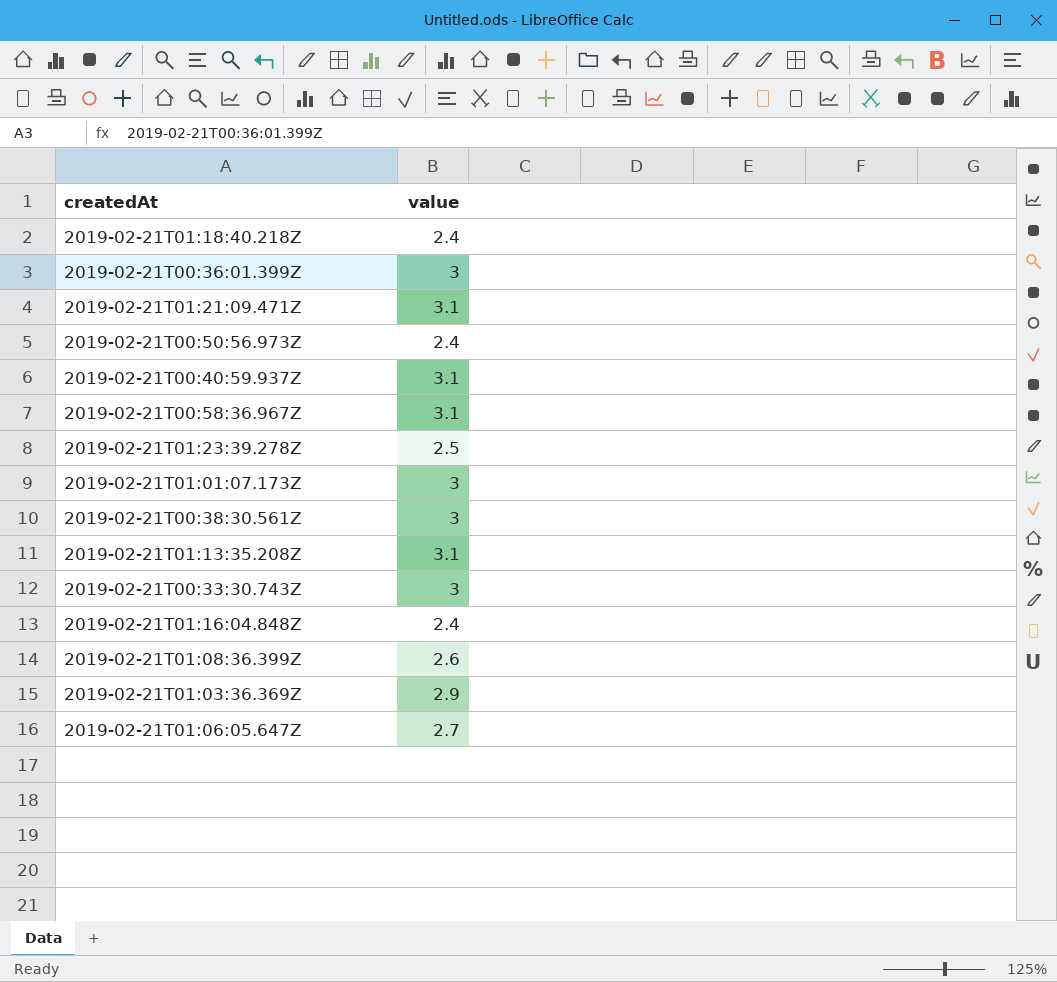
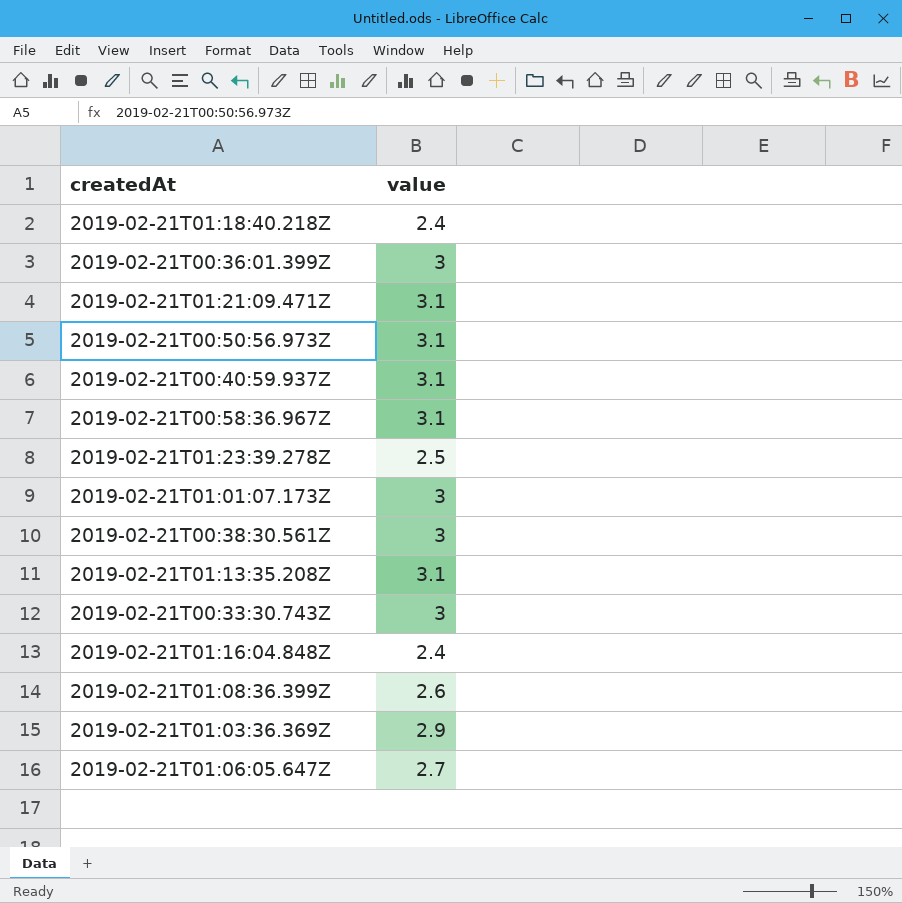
2019-02-21T00:50:56.973Z | value: 2.4 -> 3.1

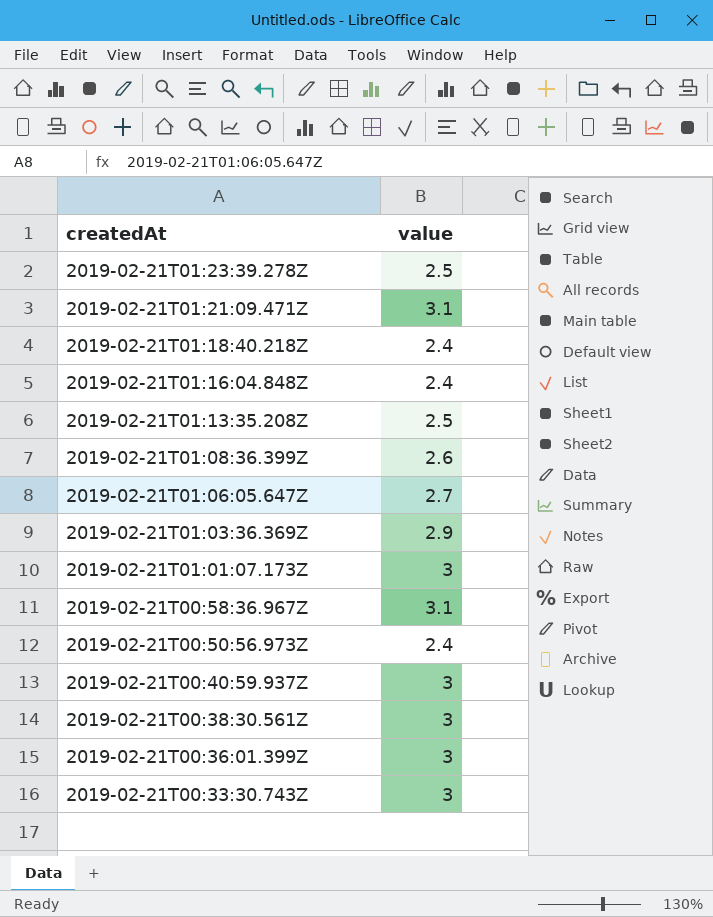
row order: none -> createdAt descending
2019-02-21T01:13:35.208Z | value: 3.1 -> 2.5
2019-02-21T00:50:56.973Z | value: 3.1 -> 2.4
2019-02-21T00:40:59.937Z | value: 3.1 -> 3

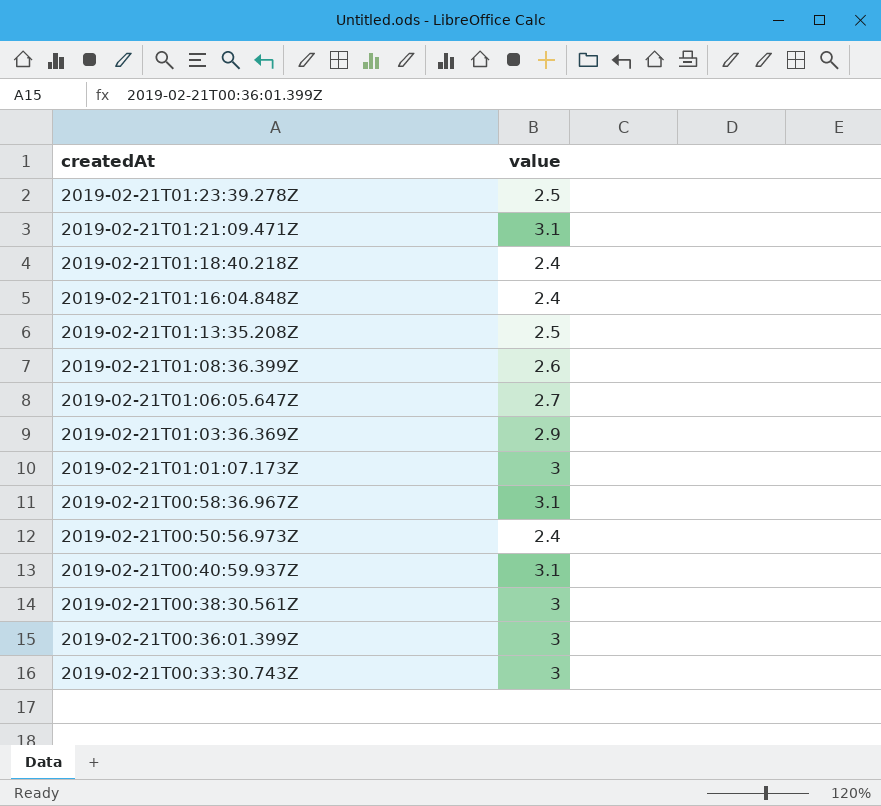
2019-02-21T00:40:59.937Z | value: 3 -> 3.1

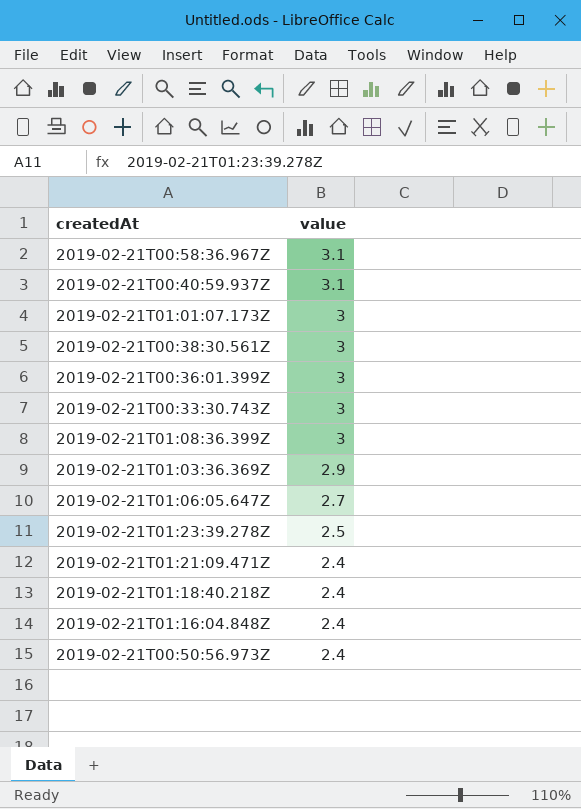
row order: createdAt descending -> value descending
row 2019-02-21T01:13:35.208Z: 2.5 -> none
2019-02-21T01:08:36.399Z | value: 2.6 -> 3
2019-02-21T01:21:09.471Z | value: 3.1 -> 2.4

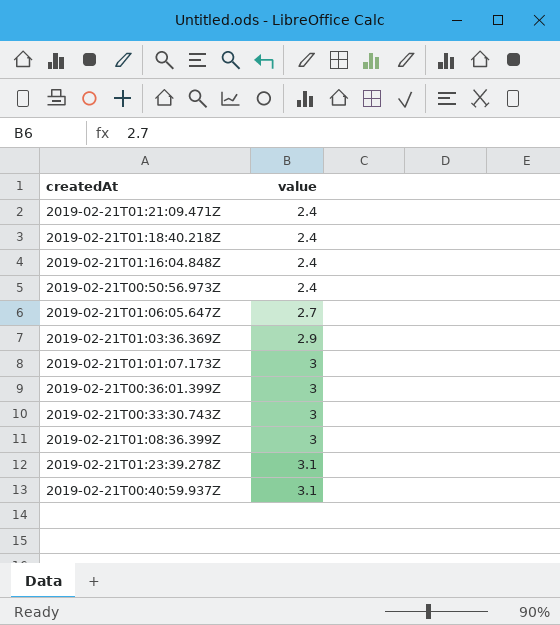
row order: value descending -> value ascending
row 2019-02-21T00:58:36.967Z: 3.1 -> none
row 2019-02-21T00:38:30.561Z: 3 -> none
2019-02-21T01:23:39.278Z | value: 2.5 -> 3.1

